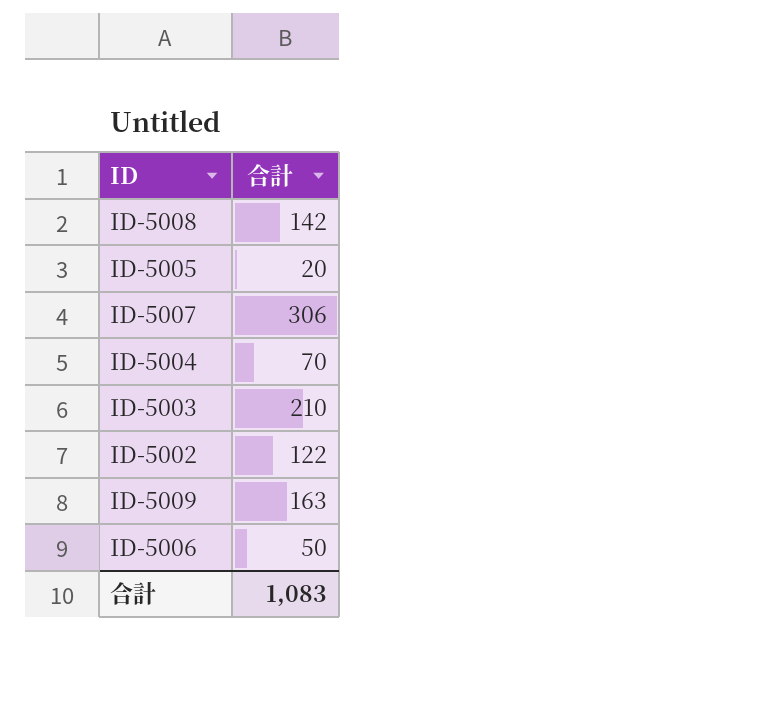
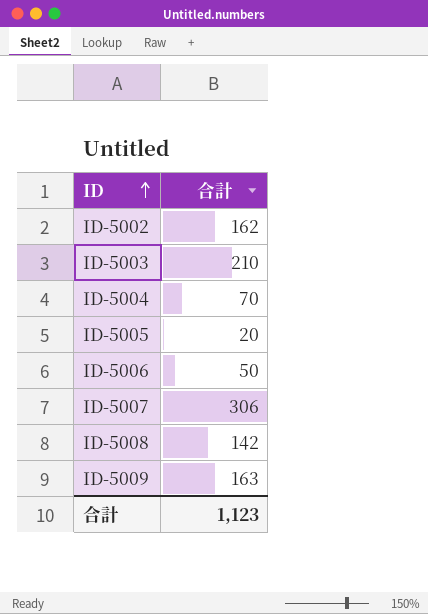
row order: none -> ID ascending
ID-5002 | 合計: 122 -> 162
合計 | 合計: 1,083 -> 1,123

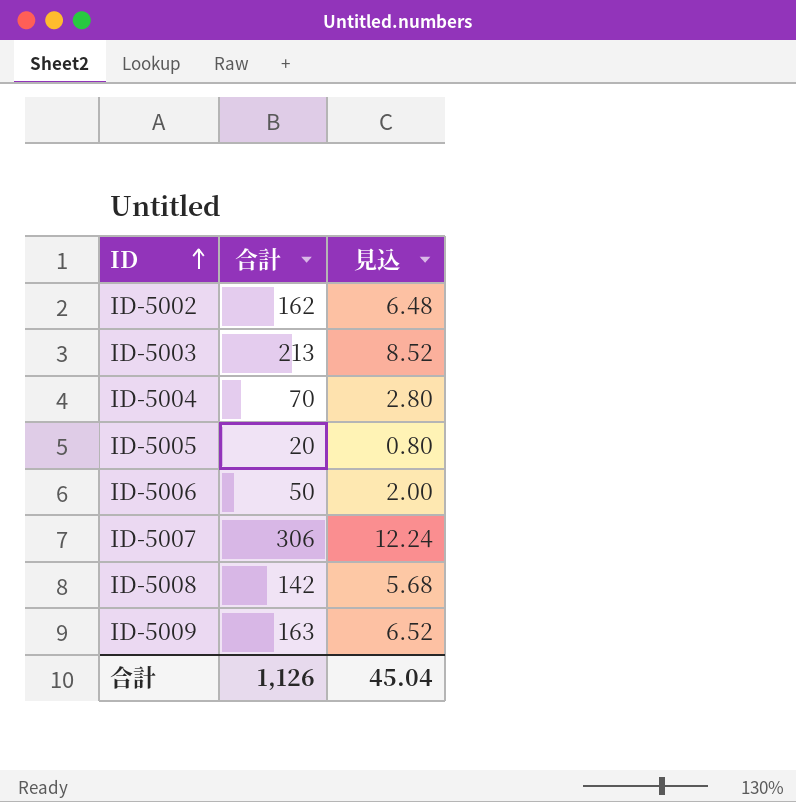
column 見込 | formula: none -> [合計] * 0.04
ID-5003 | 合計: 210 -> 213
合計 | 合計: 1,123 -> 1,126

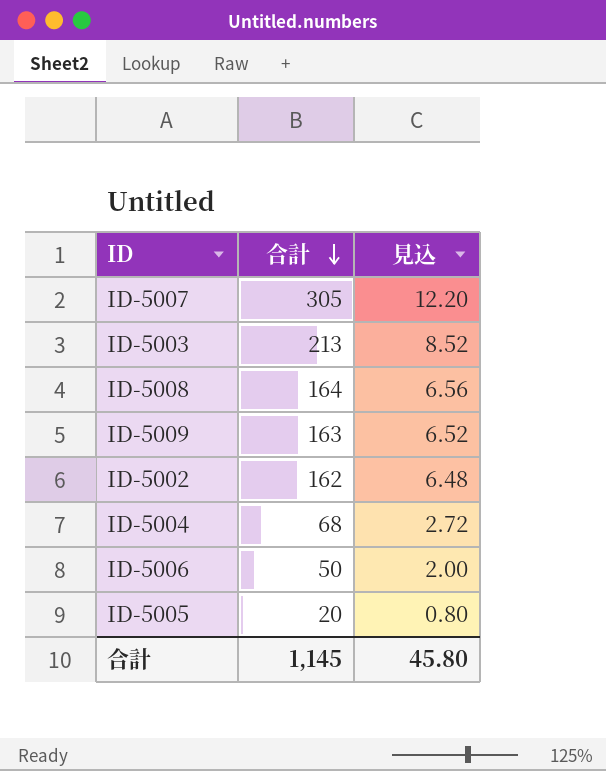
row order: ID ascending -> 合計 descending
ID-5007 | 合計: 306 -> 305
ID-5007 | 見込: 12.24 -> 12.20
ID-5008 | 合計: 142 -> 164
ID-5008 | 見込: 5.68 -> 6.56
ID-5004 | 合計: 70 -> 68
ID-5004 | 見込: 2.80 -> 2.72
合計 | 合計: 1,126 -> 1,145
合計 | 見込: 45.04 -> 45.80

